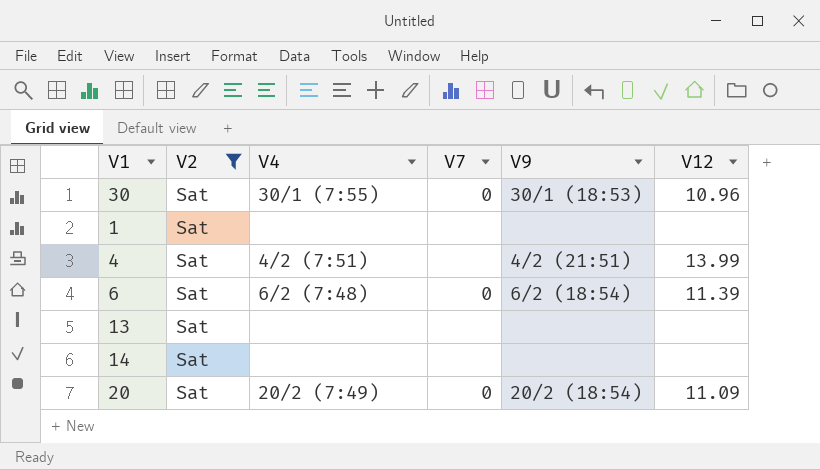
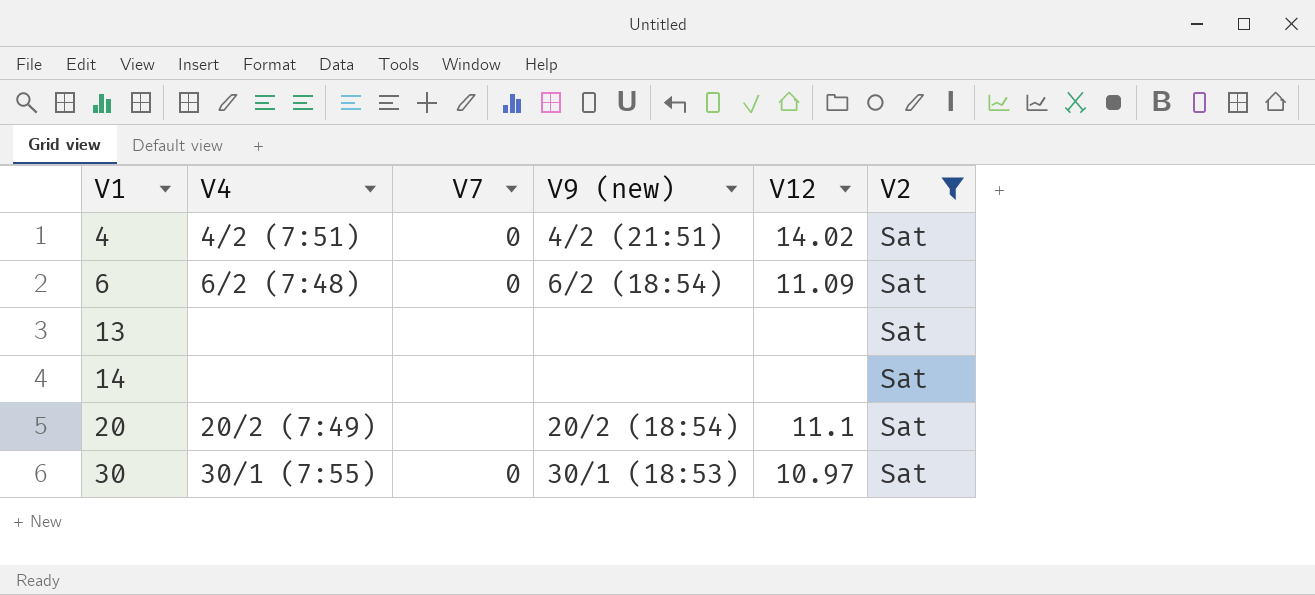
row order: none -> V1 ascending
column name: V9 -> V9 (new)
column V2 | position: 2 -> 6
row 1: Sat | none | none | none | none -> none
4 | V7: none -> 0
4 | V12: 13.99 -> 14.02
6 | V12: 11.39 -> 11.09
20 | V7: 0 -> none
20 | V12: 11.09 -> 11.1
30 | V12: 10.96 -> 10.97

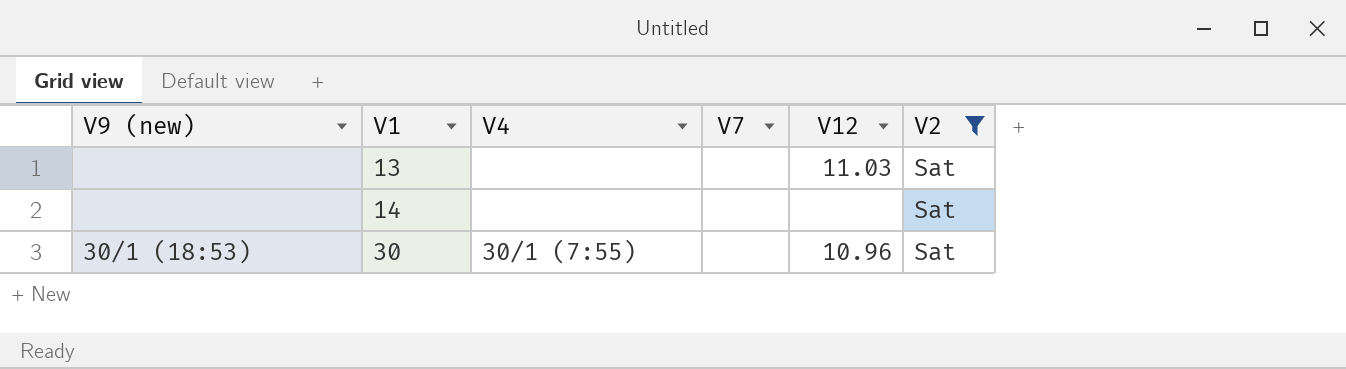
column V9 (new) | position: 4 -> 1
row 4: 4/2 (7:51) | 0 | 4/2 (21:51) | 14.02 | Sat -> none
row 6: 6/2 (7:48) | 0 | 6/2 (18:54) | 11.09 | Sat -> none
row 20: 20/2 (7:49) | none | 20/2 (18:54) | 11.1 | Sat -> none
13 | V12: none -> 11.03
30 | V7: 0 -> none
30 | V12: 10.97 -> 10.96

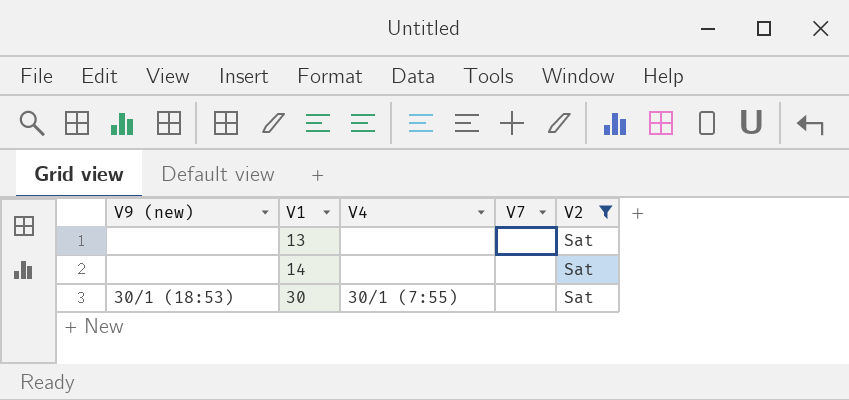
column V12 | position: 5 -> none

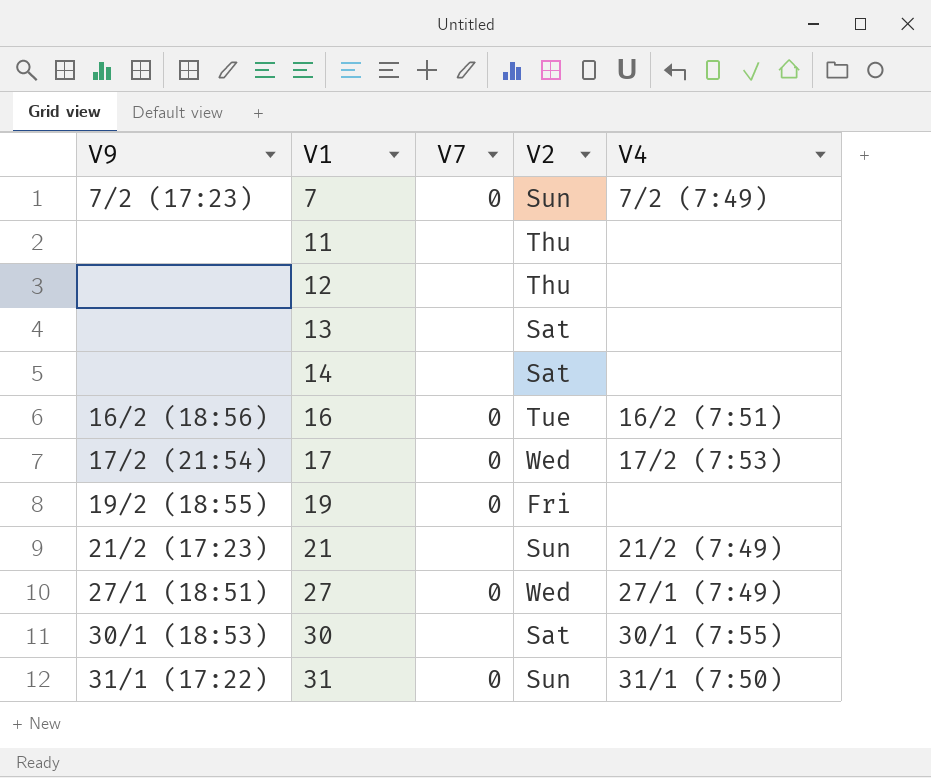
filter: V2 = Sat -> none
column name: V9 (new) -> V9
column V4 | position: 3 -> 5

